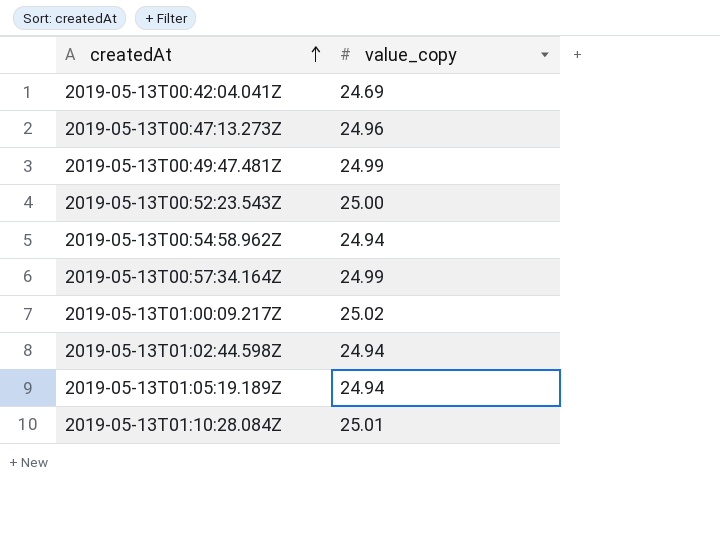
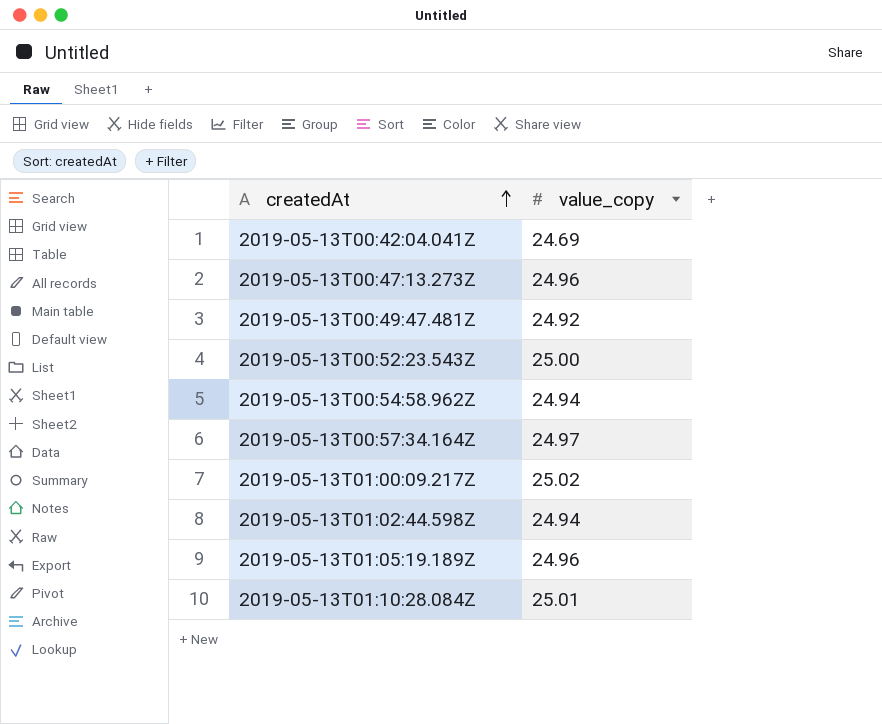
2019-05-13T00:49:47.481Z | value_copy: 24.99 -> 24.92
2019-05-13T00:57:34.164Z | value_copy: 24.99 -> 24.97
2019-05-13T01:05:19.189Z | value_copy: 24.94 -> 24.96

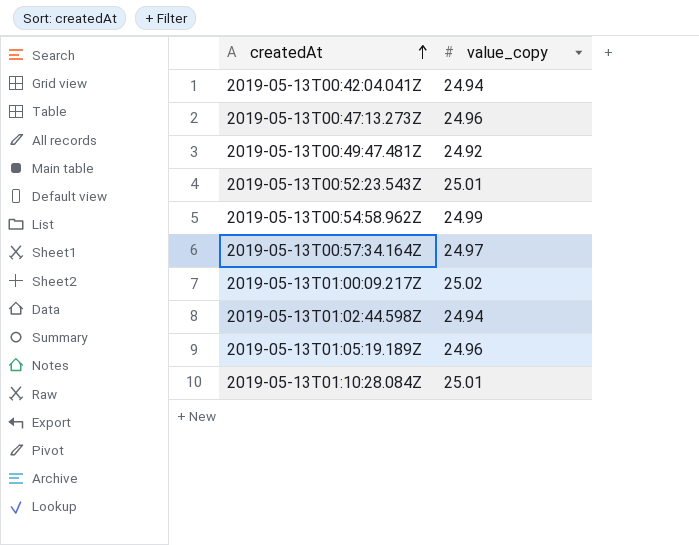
2019-05-13T00:42:04.041Z | value_copy: 24.69 -> 24.94
2019-05-13T00:52:23.543Z | value_copy: 25.00 -> 25.01
2019-05-13T00:54:58.962Z | value_copy: 24.94 -> 24.99

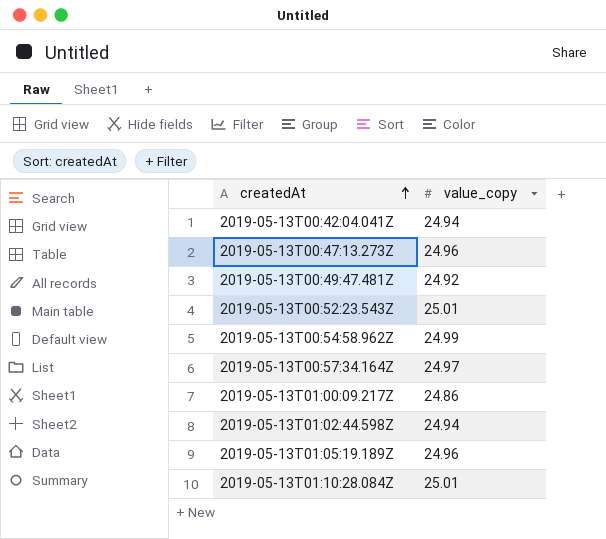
2019-05-13T01:00:09.217Z | value_copy: 25.02 -> 24.86

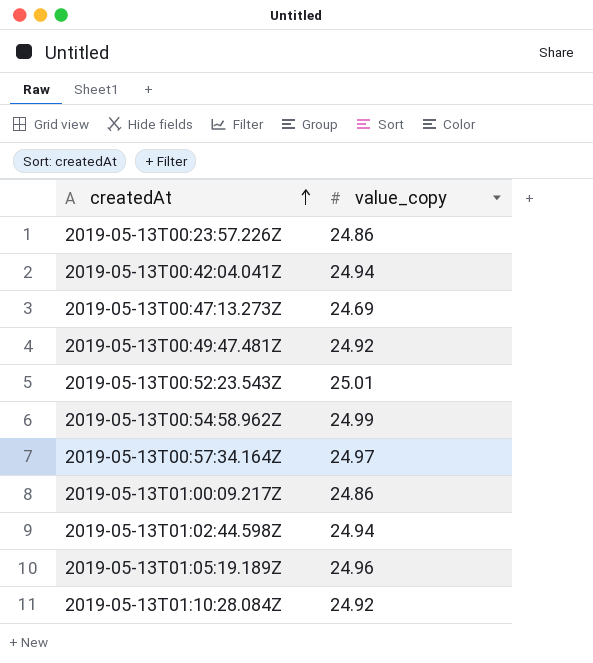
row 2019-05-13T00:23:57.226Z: none -> 24.86
2019-05-13T00:47:13.273Z | value_copy: 24.96 -> 24.69
2019-05-13T01:10:28.084Z | value_copy: 25.01 -> 24.92

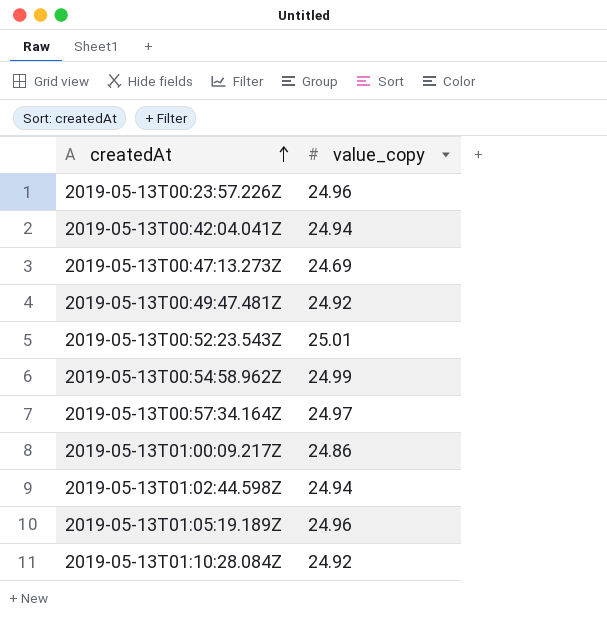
2019-05-13T00:23:57.226Z | value_copy: 24.86 -> 24.96

